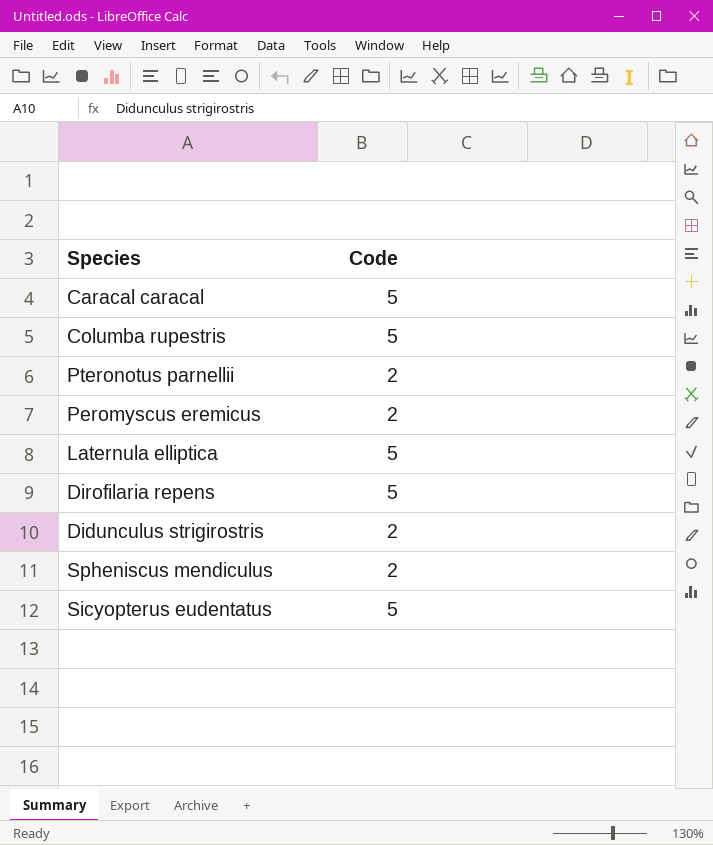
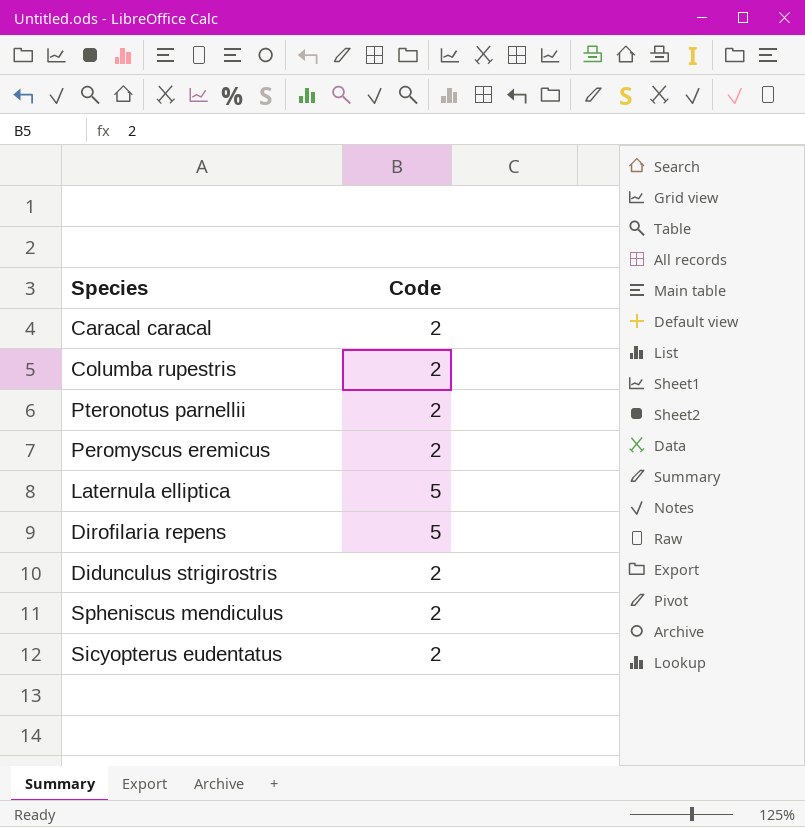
Caracal caracal | Code: 5 -> 2
Columba rupestris | Code: 5 -> 2
Sicyopterus eudentatus | Code: 5 -> 2

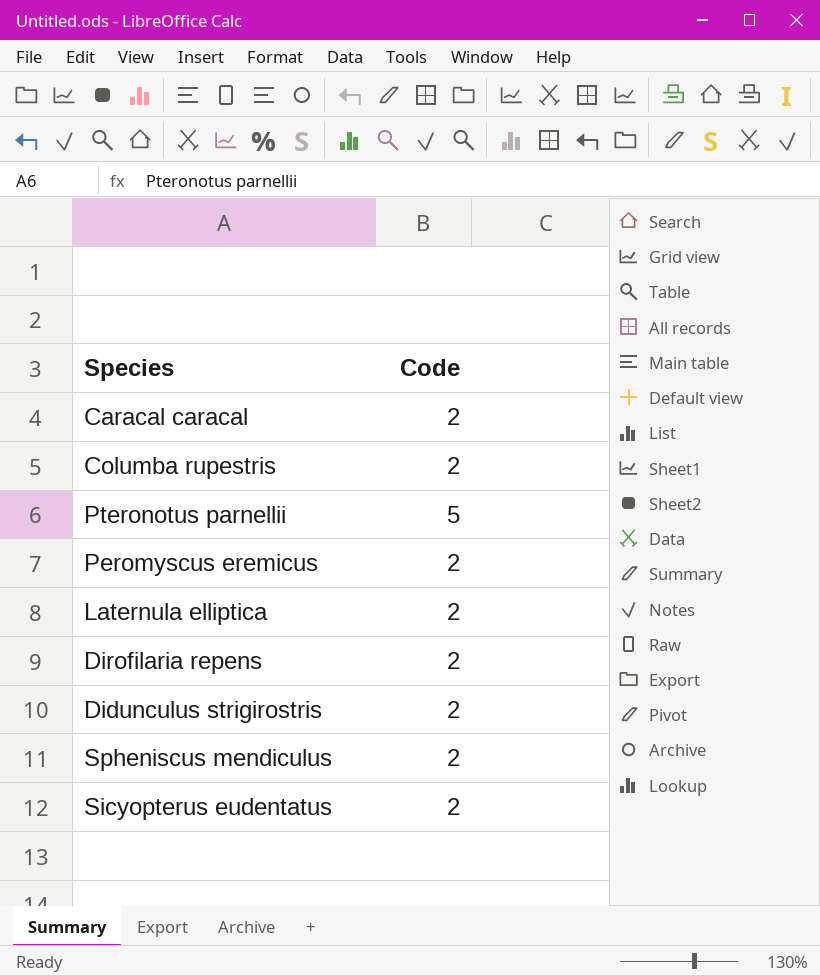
Pteronotus parnellii | Code: 2 -> 5
Laternula elliptica | Code: 5 -> 2
Dirofilaria repens | Code: 5 -> 2

